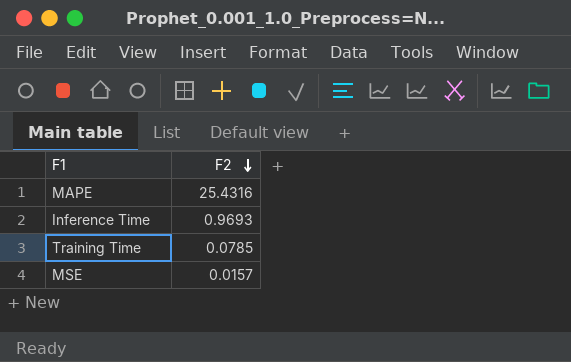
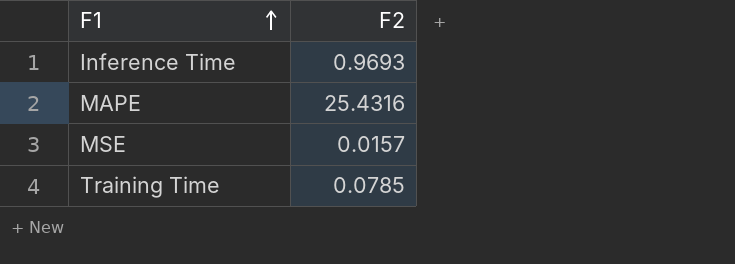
row order: F2 descending -> F1 ascending

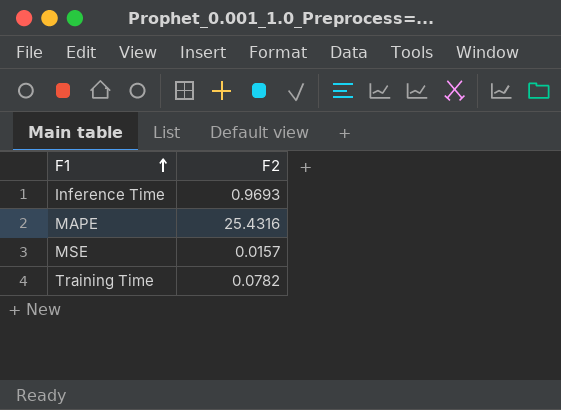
Training Time | F2: 0.0785 -> 0.0782

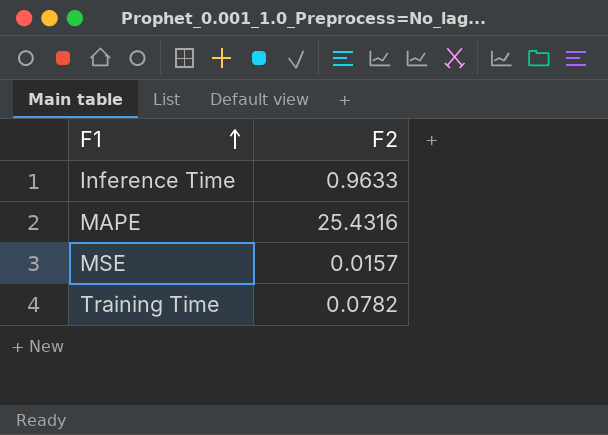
Inference Time | F2: 0.9693 -> 0.9633

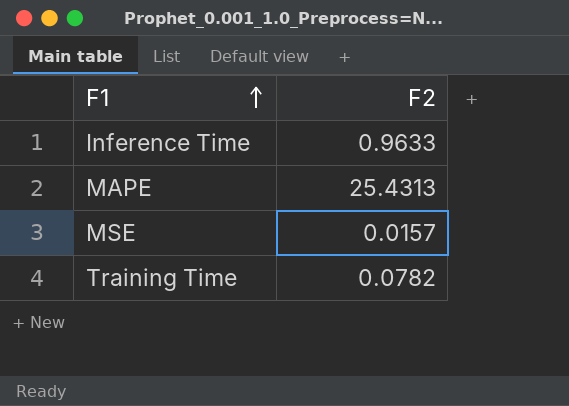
MAPE | F2: 25.4316 -> 25.4313

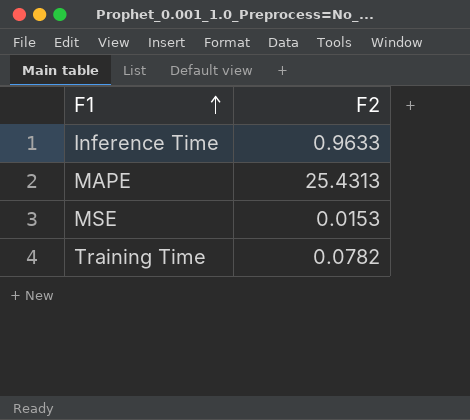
MSE | F2: 0.0157 -> 0.0153

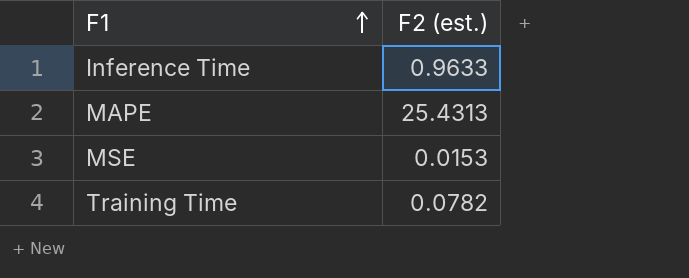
column name: F2 -> F2 (est.)

